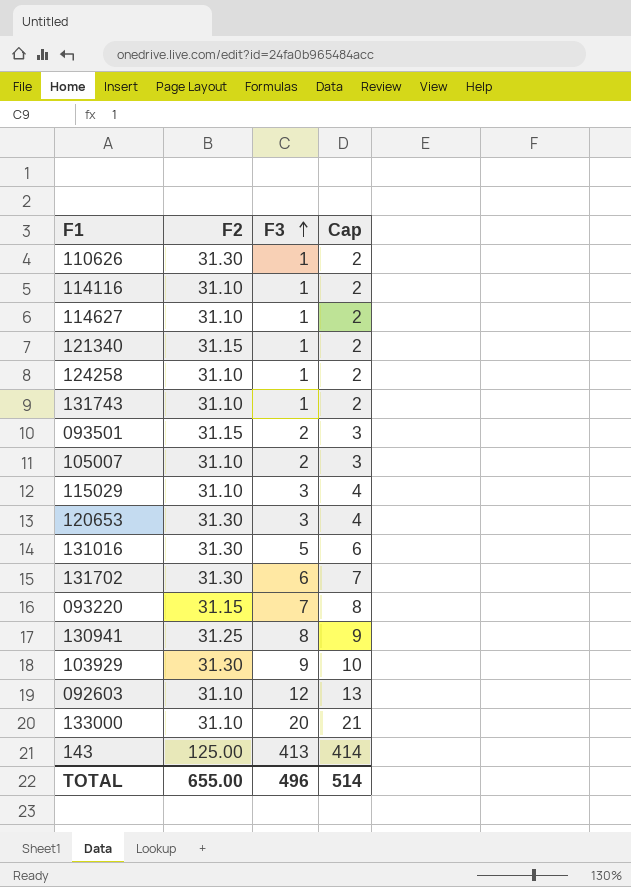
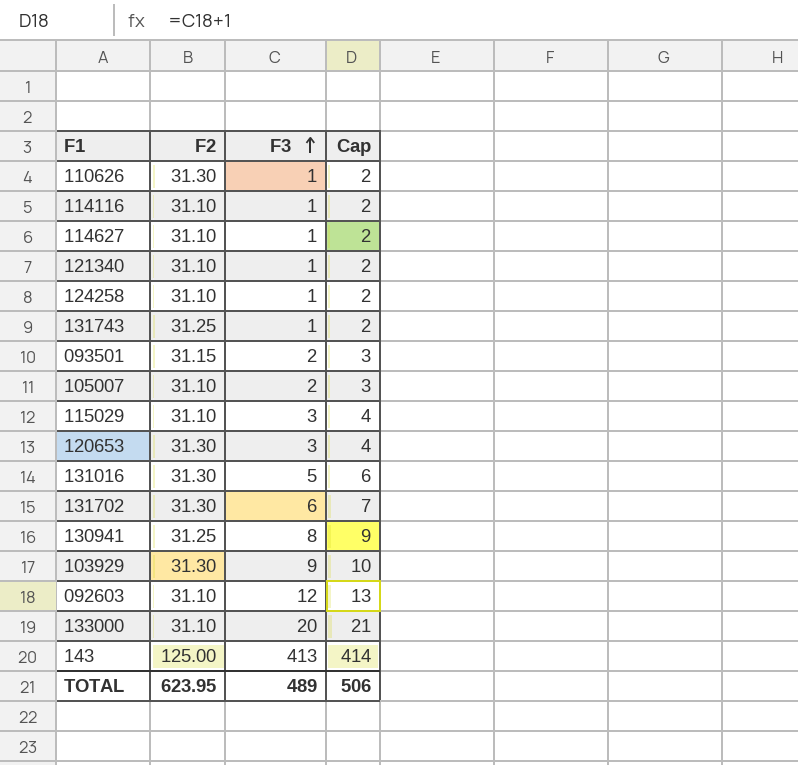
row 093220: 31.15 | 7 | 8 -> none
121340 | F2: 31.15 -> 31.10
131743 | F2: 31.10 -> 31.25
TOTAL | F2: 655.00 -> 623.95
TOTAL | F3: 496 -> 489
TOTAL | Cap: 514 -> 506

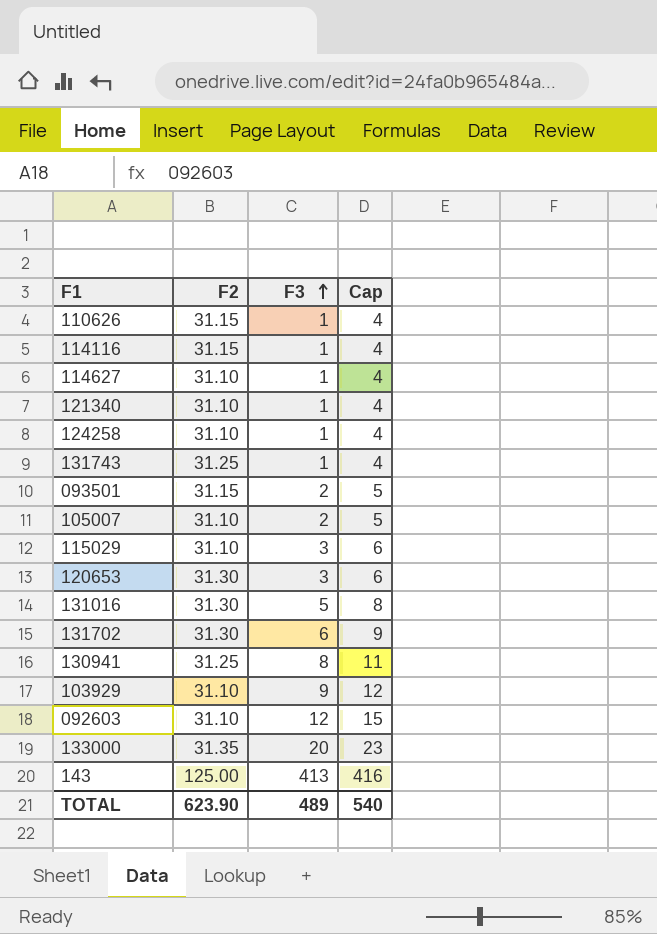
column Cap | formula: [F3] + 1 -> [F3] + 3
110626 | F2: 31.30 -> 31.15
114116 | F2: 31.10 -> 31.15
103929 | F2: 31.30 -> 31.10
133000 | F2: 31.10 -> 31.35
TOTAL | F2: 623.95 -> 623.90
TOTAL | Cap: 506 -> 540

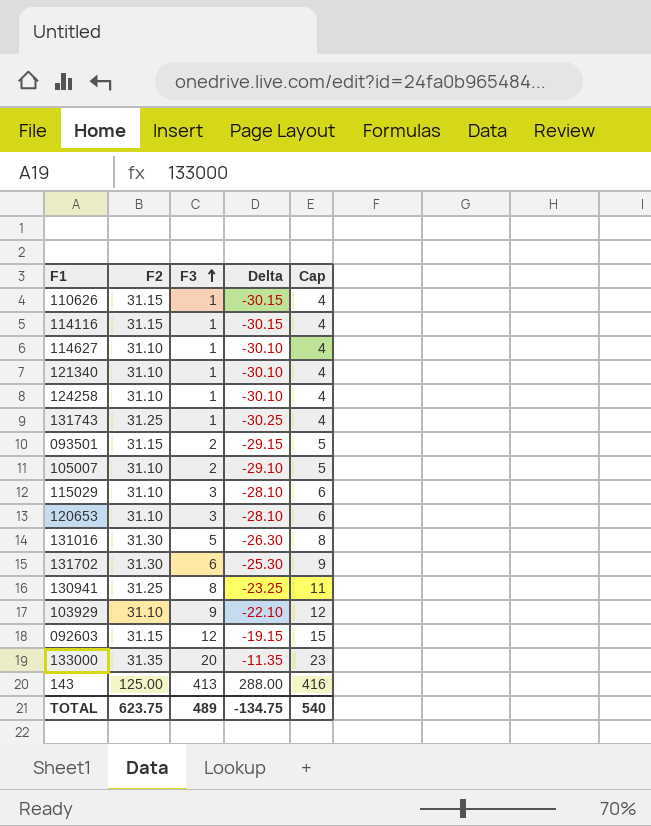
column Delta | formula: none -> [F3] - [F2]
120653 | F2: 31.30 -> 31.10
092603 | F2: 31.10 -> 31.15
TOTAL | F2: 623.90 -> 623.75

